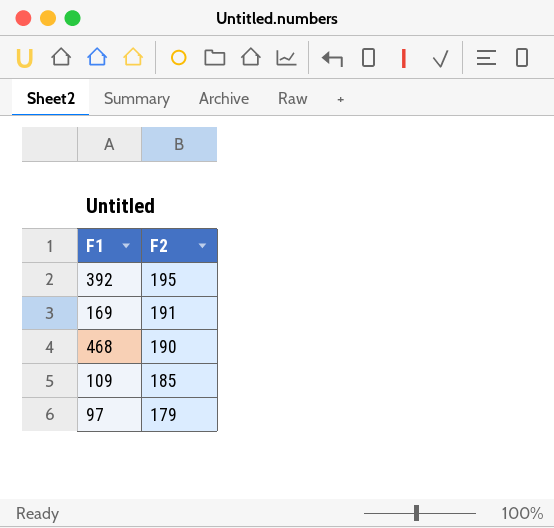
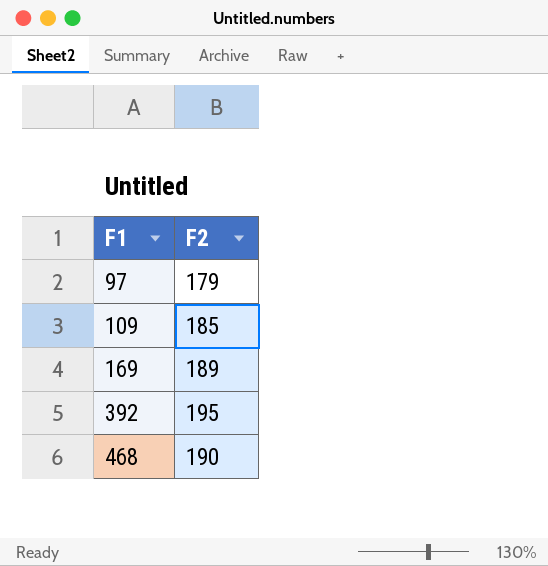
row order: F2 descending -> F1 ascending
169 | F2: 191 -> 189

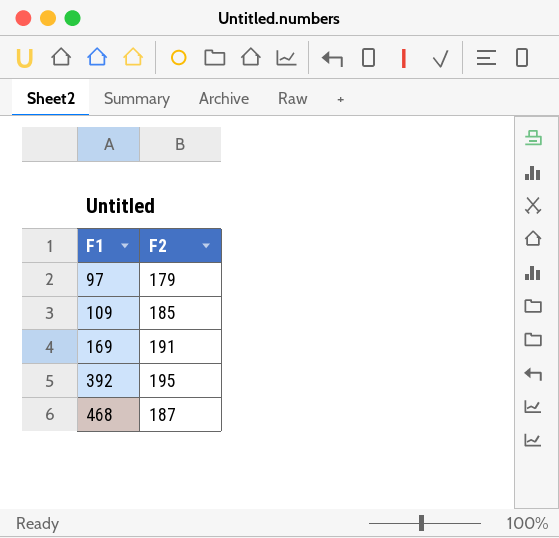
169 | F2: 189 -> 191
468 | F2: 190 -> 187

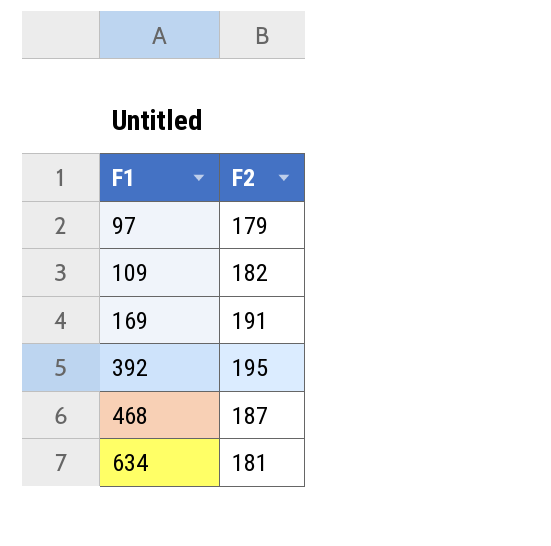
109 | F2: 185 -> 182
row 634: none -> 181

